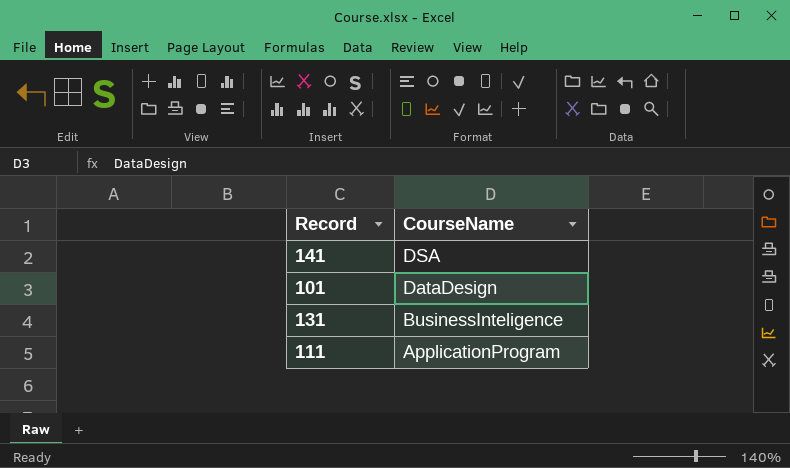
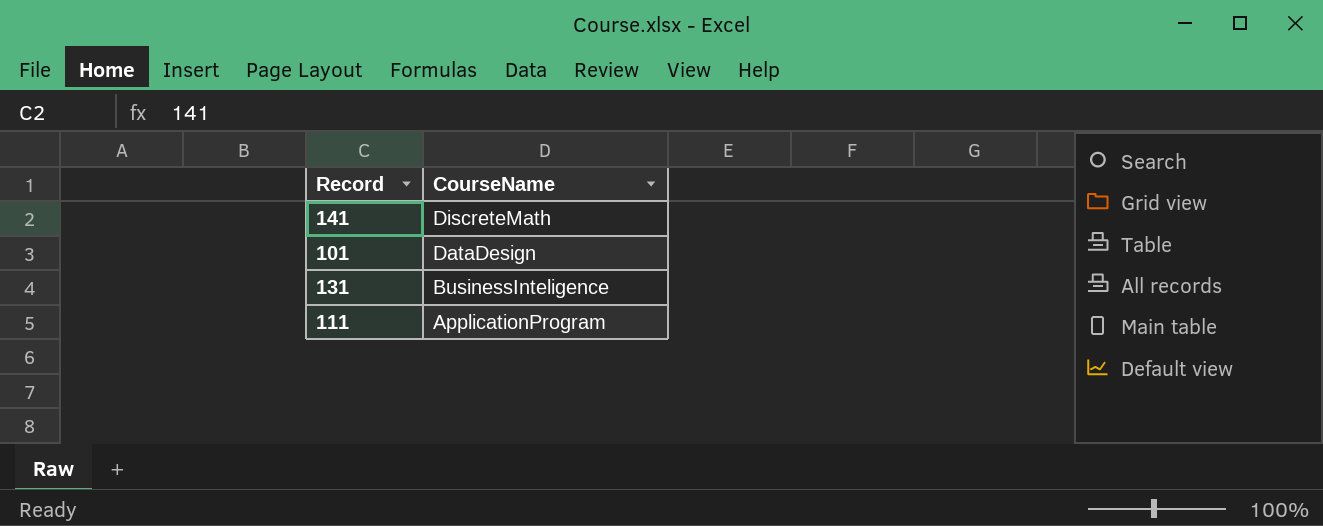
141 | CourseName: DSA -> DiscreteMath

